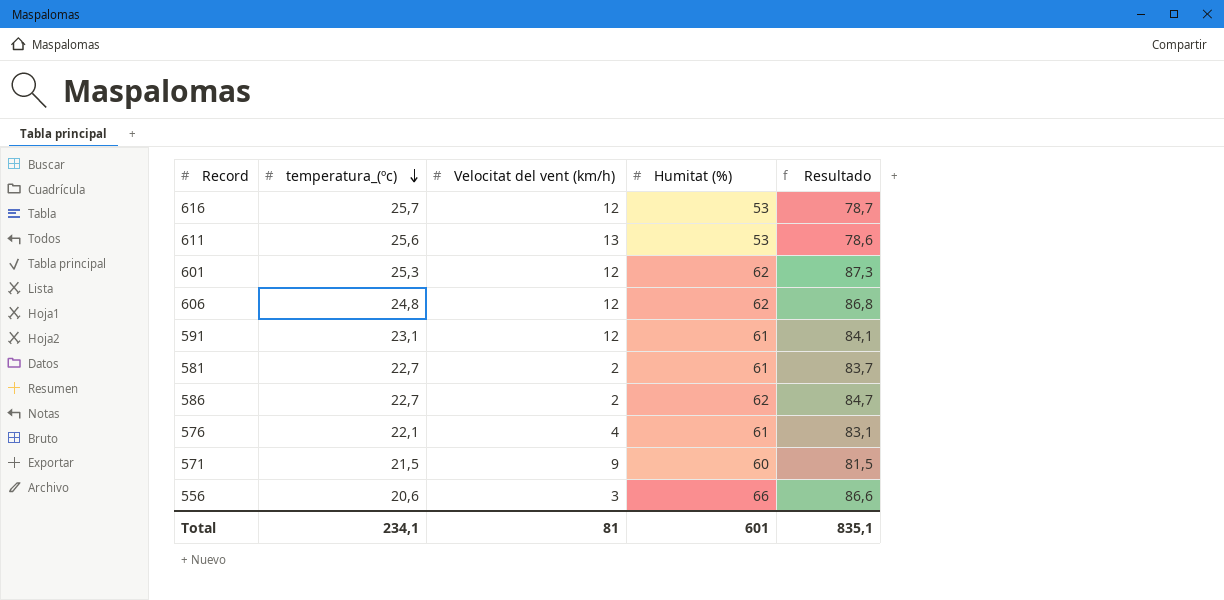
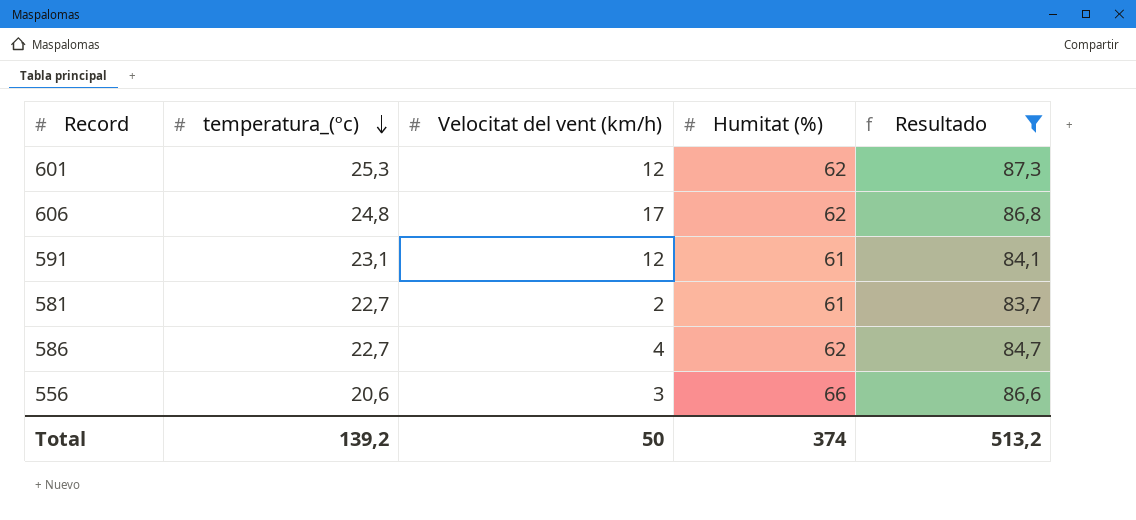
filter: none -> Resultado >= 83,7
606 | Velocitat del vent (km/h): 12 -> 17
586 | Velocitat del vent (km/h): 2 -> 4
Total | temperatura_(ºc): 234,1 -> 139,2
Total | Velocitat del vent (km/h): 81 -> 50
Total | Humitat (%): 601 -> 374
Total | Resultado: 835,1 -> 513,2

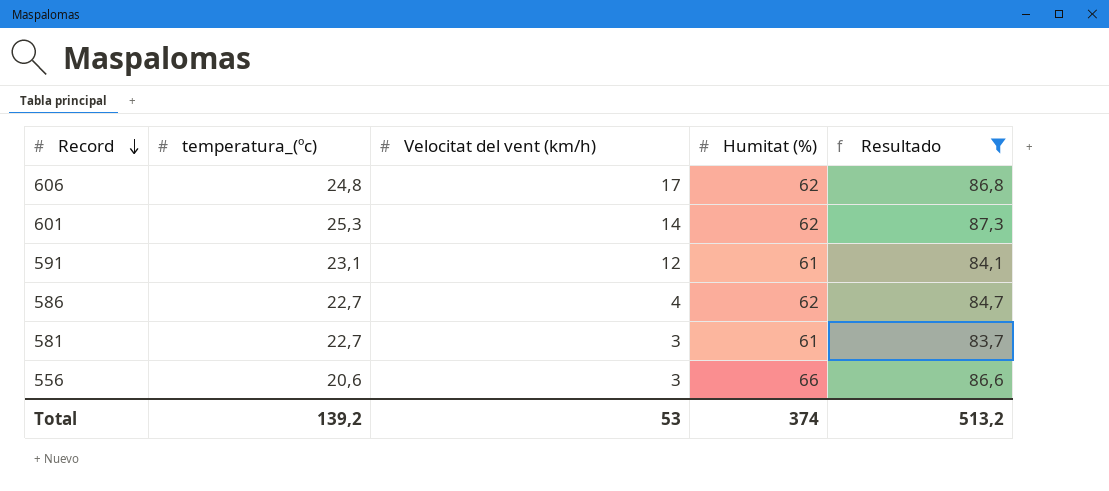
row order: temperatura_(ºc) descending -> Record descending
601 | Velocitat del vent (km/h): 12 -> 14
581 | Velocitat del vent (km/h): 2 -> 3
Total | Velocitat del vent (km/h): 50 -> 53

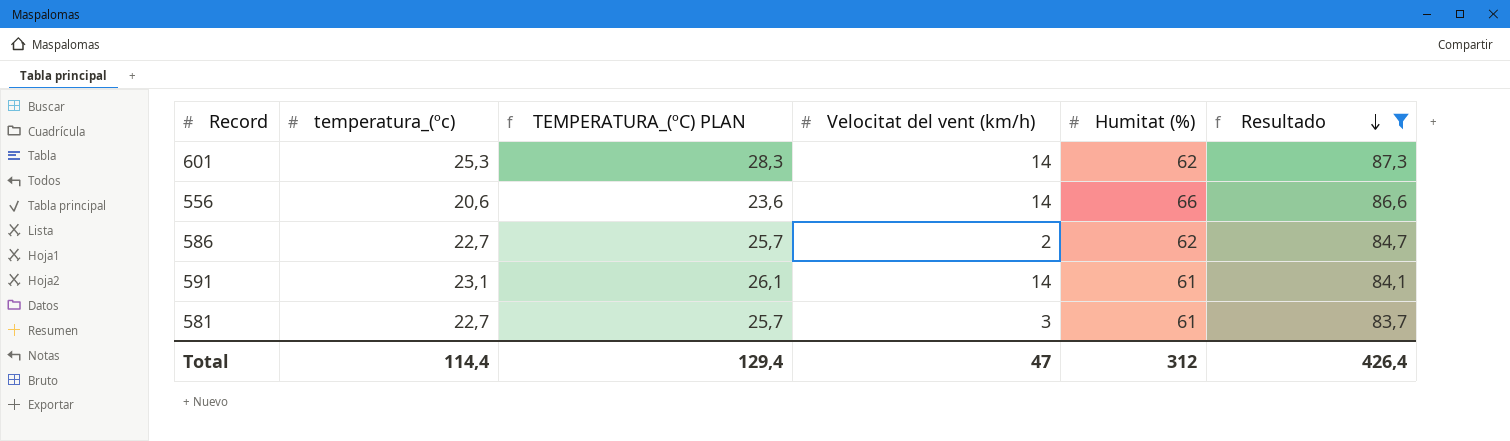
row order: Record descending -> Resultado descending
column TEMPERATURA_(ºC) PLAN | formula: none -> [temperatura_(ºc)] + 3
row 606: 24,8 | 17 | 62 | 86,8 -> none
556 | Velocitat del vent (km/h): 3 -> 14
586 | Velocitat del vent (km/h): 4 -> 2
591 | Velocitat del vent (km/h): 12 -> 14
Total | temperatura_(ºc): 139,2 -> 114,4
Total | Velocitat del vent (km/h): 53 -> 47
Total | Humitat (%): 374 -> 312
Total | Resultado: 513,2 -> 426,4

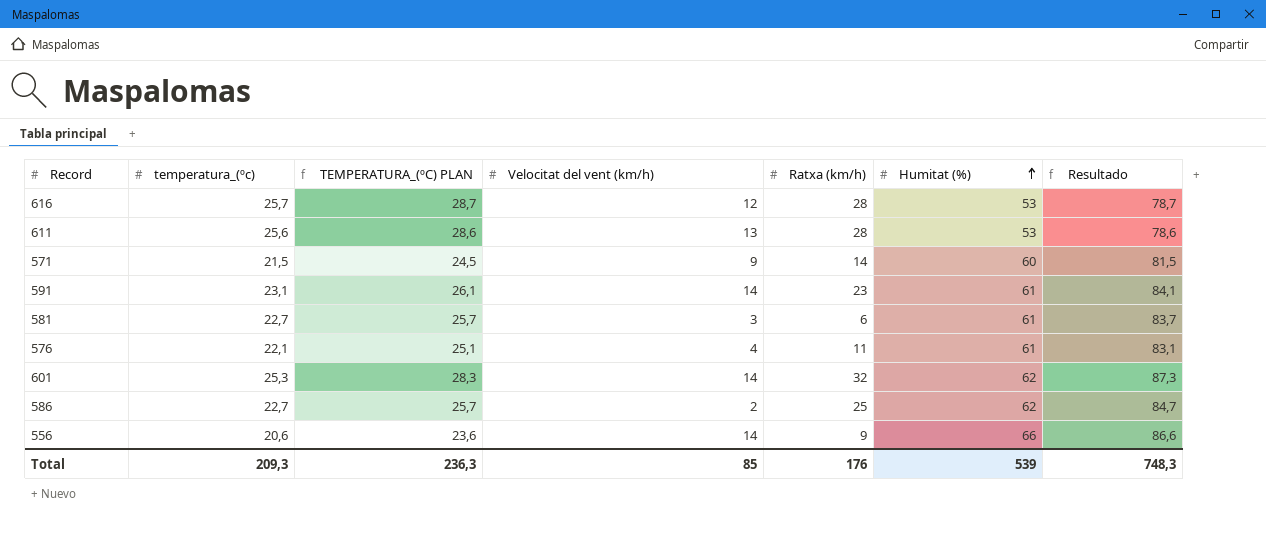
filter: Resultado >= 83,7 -> none
row order: Resultado descending -> Humitat (%) ascending
column Ratxa (km/h) | position: none -> 5
Total | temperatura_(ºc): 114,4 -> 209,3
Total | TEMPERATURA_(ºC) PLAN: 129,4 -> 236,3
Total | Velocitat del vent (km/h): 47 -> 85
Total | Humitat (%): 312 -> 539
Total | Resultado: 426,4 -> 748,3

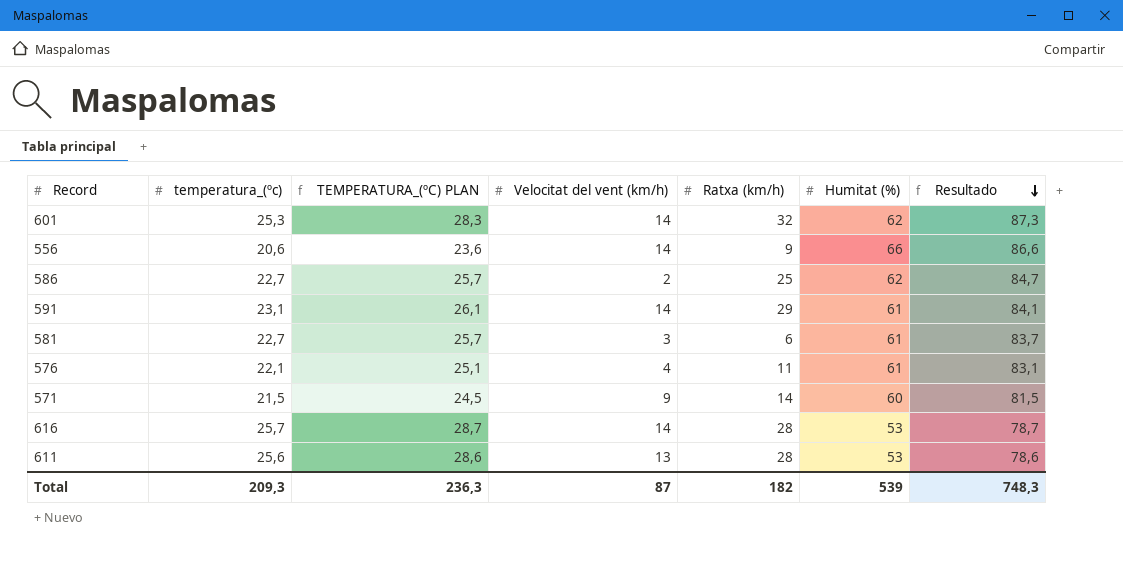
row order: Humitat (%) ascending -> Resultado descending
591 | Ratxa (km/h): 23 -> 29
616 | Velocitat del vent (km/h): 12 -> 14
Total | Velocitat del vent (km/h): 85 -> 87
Total | Ratxa (km/h): 176 -> 182

